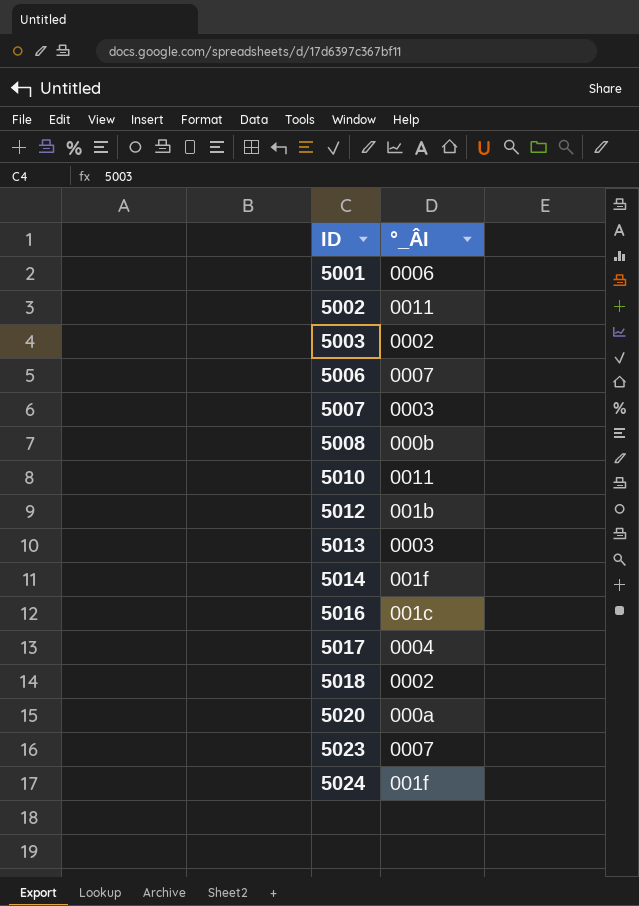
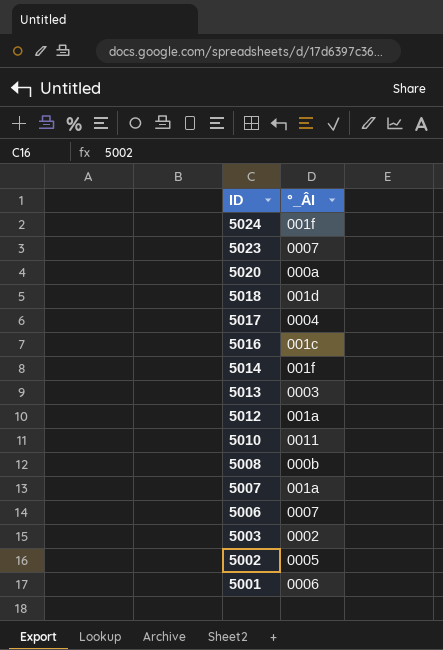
row order: ID ascending -> ID descending
5018 | °_ÂI: 0002 -> 001d
5012 | °_ÂI: 001b -> 001a
5007 | °_ÂI: 0003 -> 001a
5002 | °_ÂI: 0011 -> 0005

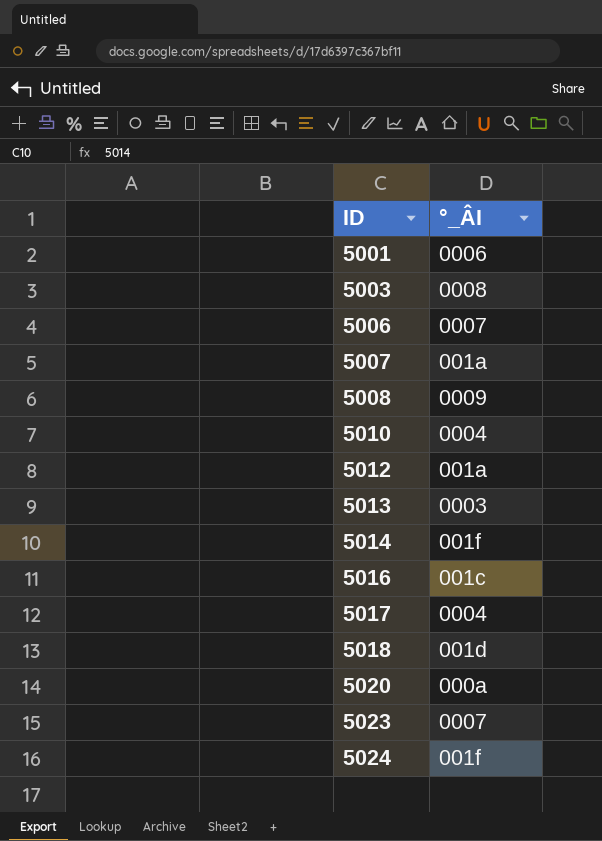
row order: ID descending -> ID ascending
row 5002: 0005 -> none
5003 | °_ÂI: 0002 -> 0008
5008 | °_ÂI: 000b -> 0009
5010 | °_ÂI: 0011 -> 0004

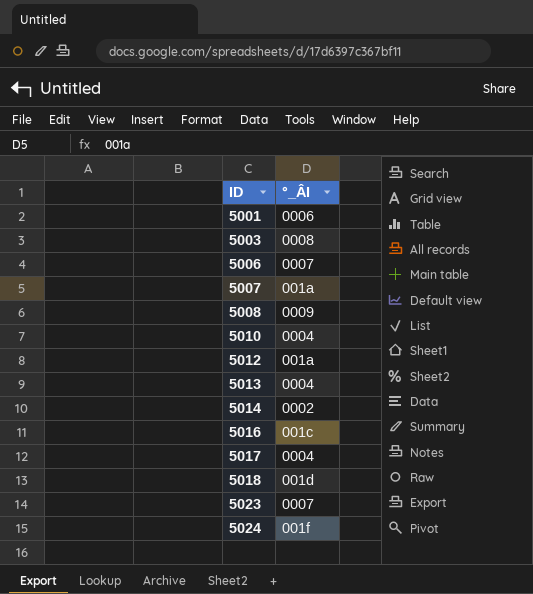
row 5020: 000a -> none
5013 | °_ÂI: 0003 -> 0004
5014 | °_ÂI: 001f -> 0002

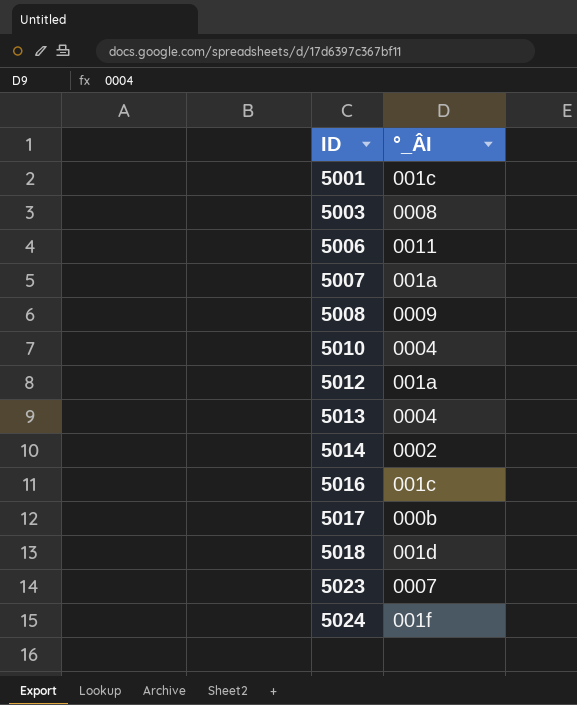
5001 | °_ÂI: 0006 -> 001c
5006 | °_ÂI: 0007 -> 0011
5017 | °_ÂI: 0004 -> 000b

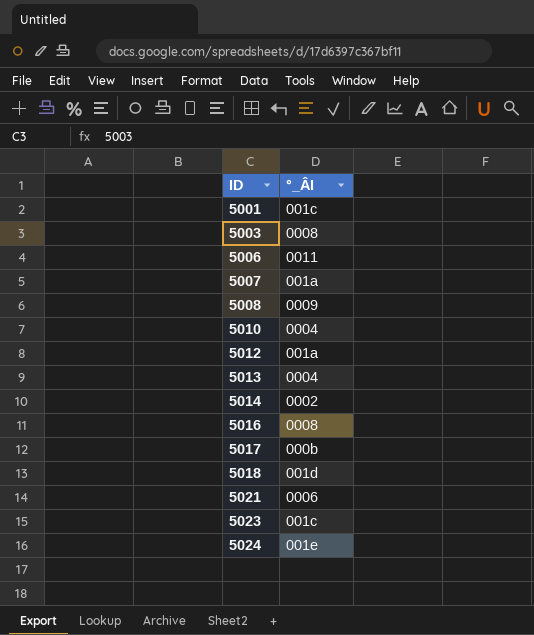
5016 | °_ÂI: 001c -> 0008
row 5021: none -> 0006
5023 | °_ÂI: 0007 -> 001c
5024 | °_ÂI: 001f -> 001e

